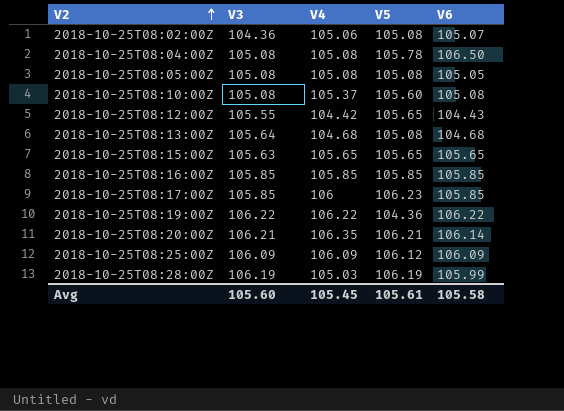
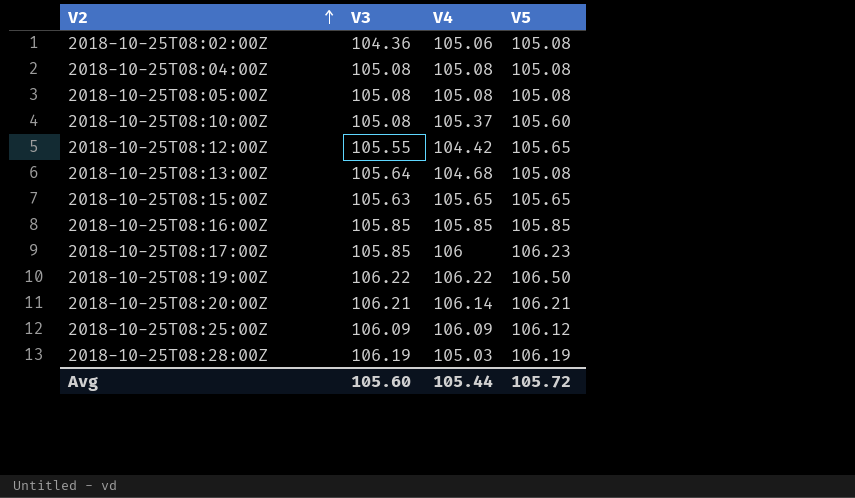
column V6 | position: 5 -> none
2018-10-25T08:04:00Z | V5: 105.78 -> 105.08
2018-10-25T08:19:00Z | V5: 104.36 -> 106.50
2018-10-25T08:20:00Z | V4: 106.35 -> 106.14
Avg | V4: 105.45 -> 105.44
Avg | V5: 105.61 -> 105.72

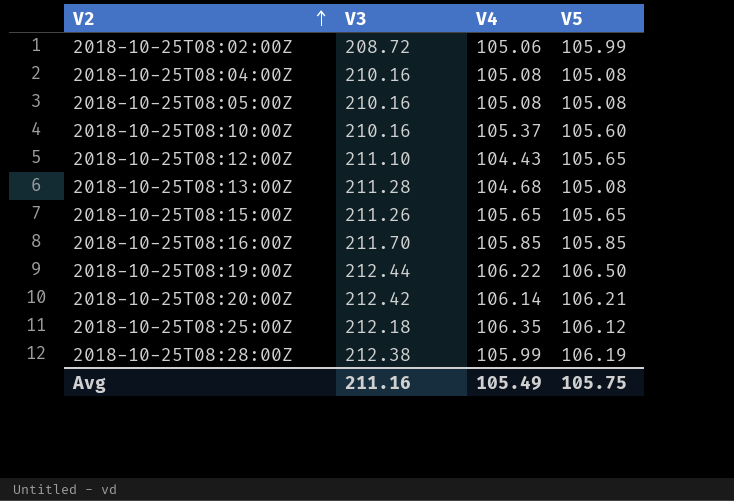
row 2018-10-25T08:17:00Z: 105.85 | 106 | 106.23 -> none
2018-10-25T08:02:00Z | V3: 104.36 -> 208.72
2018-10-25T08:02:00Z | V5: 105.08 -> 105.99
2018-10-25T08:04:00Z | V3: 105.08 -> 210.16
2018-10-25T08:05:00Z | V3: 105.08 -> 210.16
2018-10-25T08:10:00Z | V3: 105.08 -> 210.16
2018-10-25T08:12:00Z | V3: 105.55 -> 211.10
2018-10-25T08:12:00Z | V4: 104.42 -> 104.43
2018-10-25T08:13:00Z | V3: 105.64 -> 211.28
2018-10-25T08:15:00Z | V3: 105.63 -> 211.26
2018-10-25T08:16:00Z | V3: 105.85 -> 211.70
2018-10-25T08:19:00Z | V3: 106.22 -> 212.44
2018-10-25T08:20:00Z | V3: 106.21 -> 212.42
2018-10-25T08:25:00Z | V3: 106.09 -> 212.18
2018-10-25T08:25:00Z | V4: 106.09 -> 106.35
2018-10-25T08:28:00Z | V3: 106.19 -> 212.38
2018-10-25T08:28:00Z | V4: 105.03 -> 105.99
Avg | V3: 105.60 -> 211.16
Avg | V4: 105.44 -> 105.49
Avg | V5: 105.72 -> 105.75

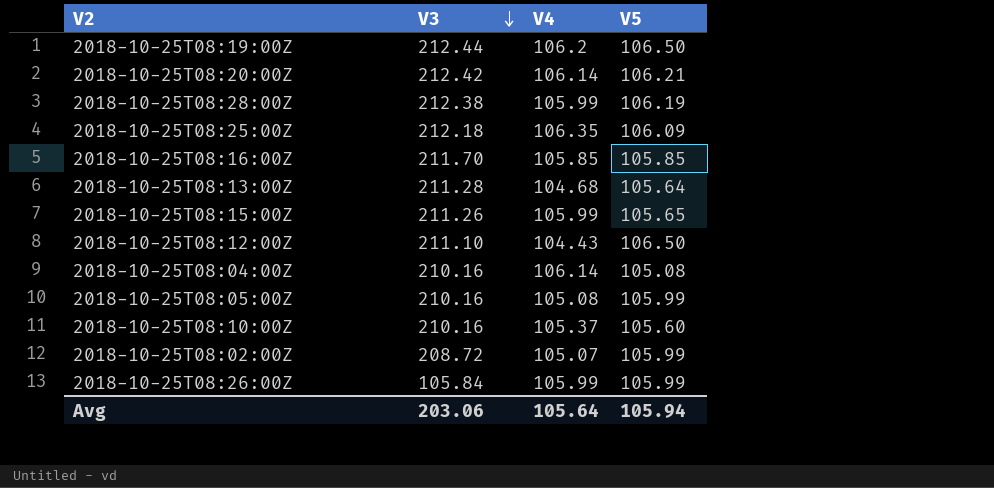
row order: V2 ascending -> V3 descending
2018-10-25T08:19:00Z | V4: 106.22 -> 106.2
2018-10-25T08:25:00Z | V5: 106.12 -> 106.09
2018-10-25T08:13:00Z | V5: 105.08 -> 105.64
2018-10-25T08:15:00Z | V4: 105.65 -> 105.99
2018-10-25T08:12:00Z | V5: 105.65 -> 106.50
2018-10-25T08:04:00Z | V4: 105.08 -> 106.14
2018-10-25T08:05:00Z | V5: 105.08 -> 105.99
2018-10-25T08:02:00Z | V4: 105.06 -> 105.07
row 2018-10-25T08:26:00Z: none -> 105.84 | 105.99 | 105.99
Avg | V3: 211.16 -> 203.06
Avg | V4: 105.49 -> 105.64
Avg | V5: 105.75 -> 105.94

